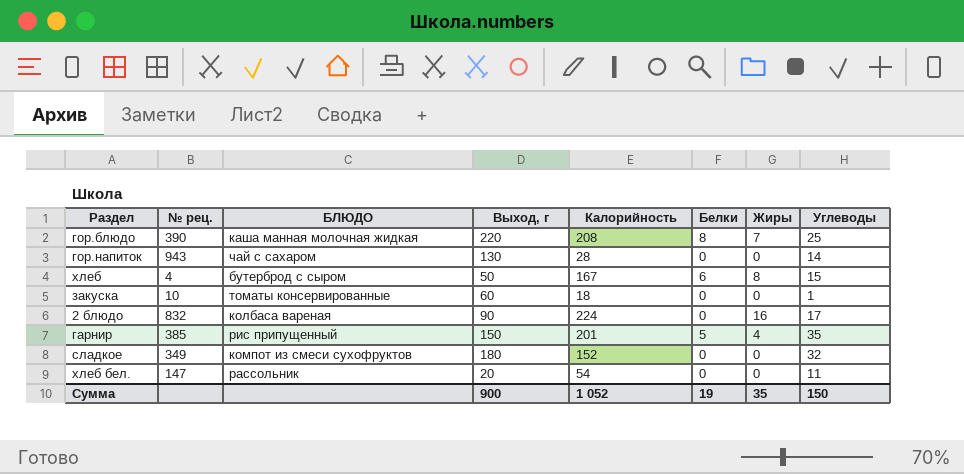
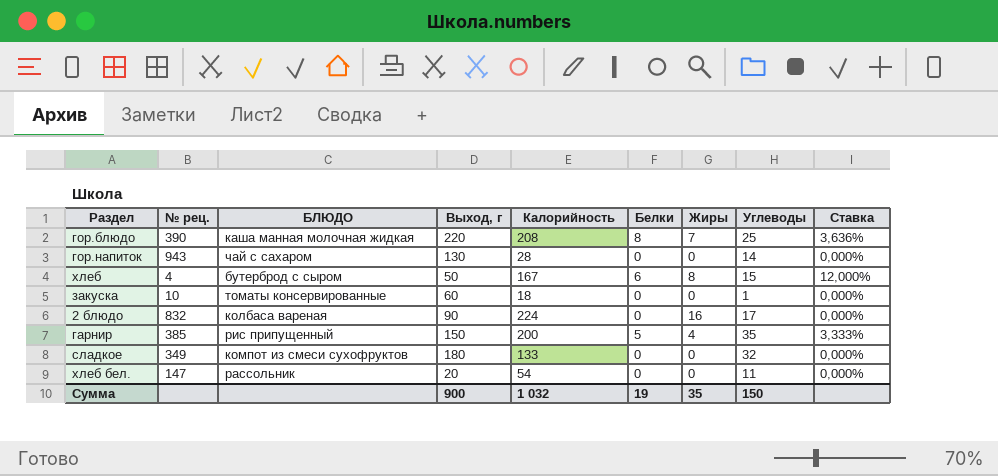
column Ставка | formula: none -> [Белки] / [Выход, г]
гарнир | Калорийность: 201 -> 200
сладкое | Калорийность: 152 -> 133
Сумма | Калорийность: 1 052 -> 1 032

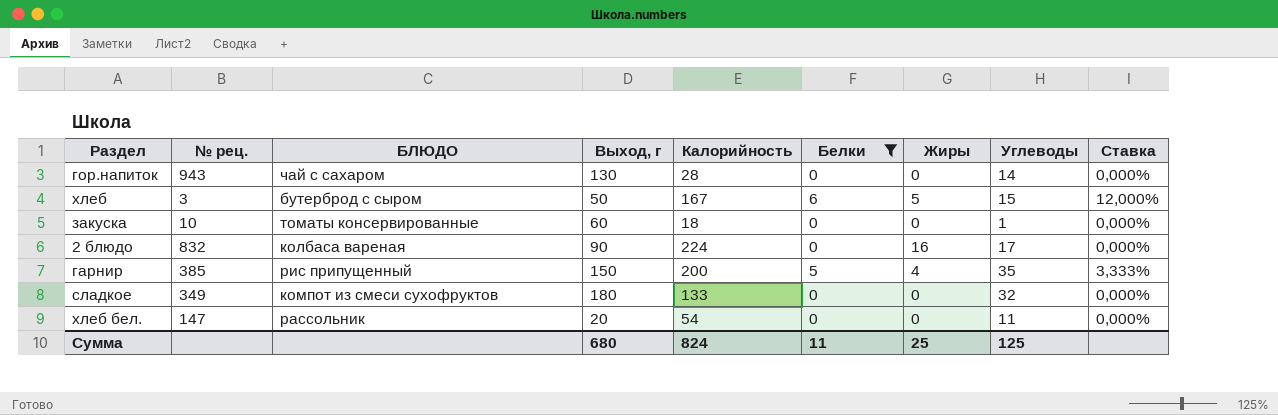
filter: none -> Белки != 8
хлеб | № рец.: 4 -> 3
хлеб | Жиры: 8 -> 5
Сумма | Выход, г: 900 -> 680
Сумма | Калорийность: 1 032 -> 824
Сумма | Белки: 19 -> 11
Сумма | Жиры: 35 -> 25
Сумма | Углеводы: 150 -> 125

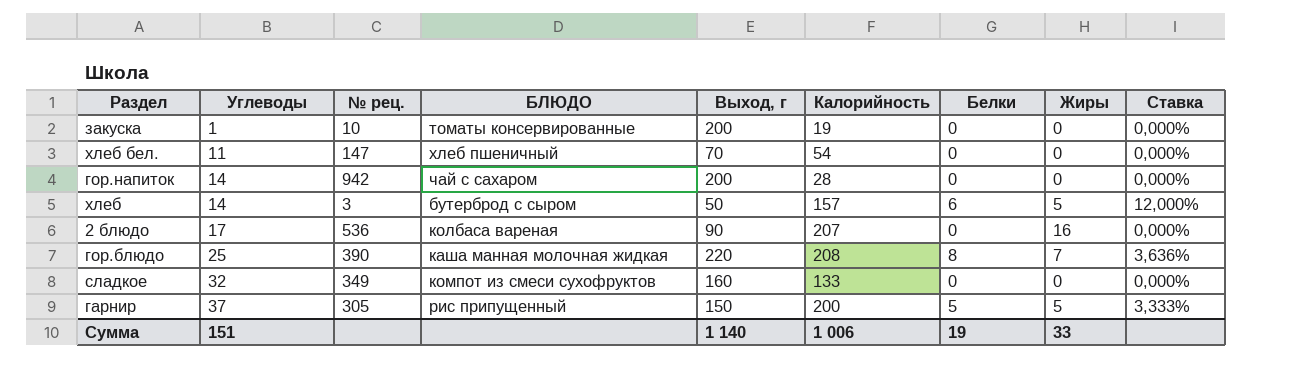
filter: Белки != 8 -> none
row order: none -> Углеводы ascending
column Углеводы | position: 8 -> 2
закуска | Выход, г: 60 -> 200
закуска | Калорийность: 18 -> 19
хлеб бел. | БЛЮДО: рассольник -> хлеб пшеничный
хлеб бел. | Выход, г: 20 -> 70
гор.напиток | № рец.: 943 -> 942
гор.напиток | Выход, г: 130 -> 200
хлеб | Углеводы: 15 -> 14
хлеб | Калорийность: 167 -> 157
2 блюдо | № рец.: 832 -> 536
2 блюдо | Калорийность: 224 -> 207
сладкое | Выход, г: 180 -> 160
гарнир | Углеводы: 35 -> 37
гарнир | № рец.: 385 -> 305
гарнир | Жиры: 4 -> 5
Сумма | Углеводы: 125 -> 151
Сумма | Выход, г: 680 -> 1 140
Сумма | Калорийность: 824 -> 1 006
Сумма | Белки: 11 -> 19
Сумма | Жиры: 25 -> 33

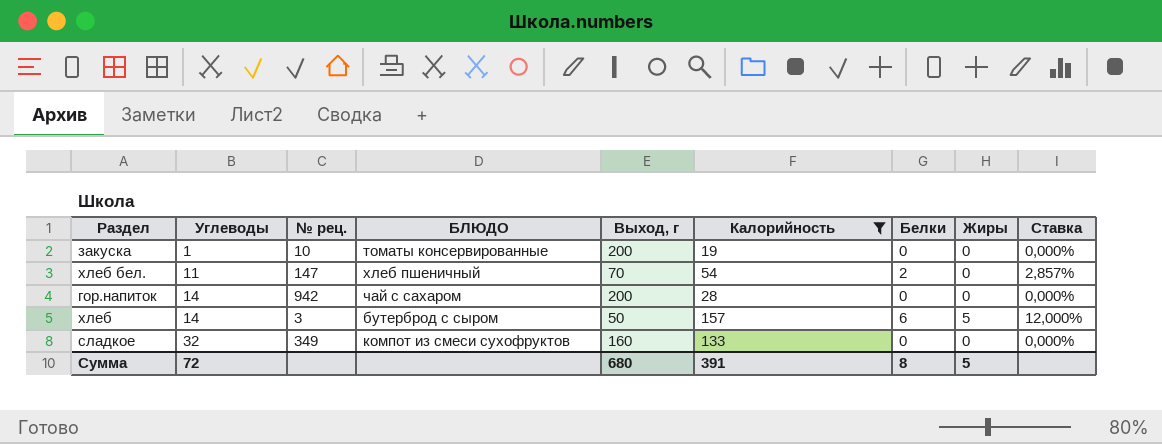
filter: none -> Калорийность <= 157
хлеб бел. | Белки: 0 -> 2
хлеб бел. | Ставка: 0,000% -> 2,857%
Сумма | Углеводы: 151 -> 72
Сумма | Выход, г: 1 140 -> 680
Сумма | Калорийность: 1 006 -> 391
Сумма | Белки: 19 -> 8
Сумма | Жиры: 33 -> 5

